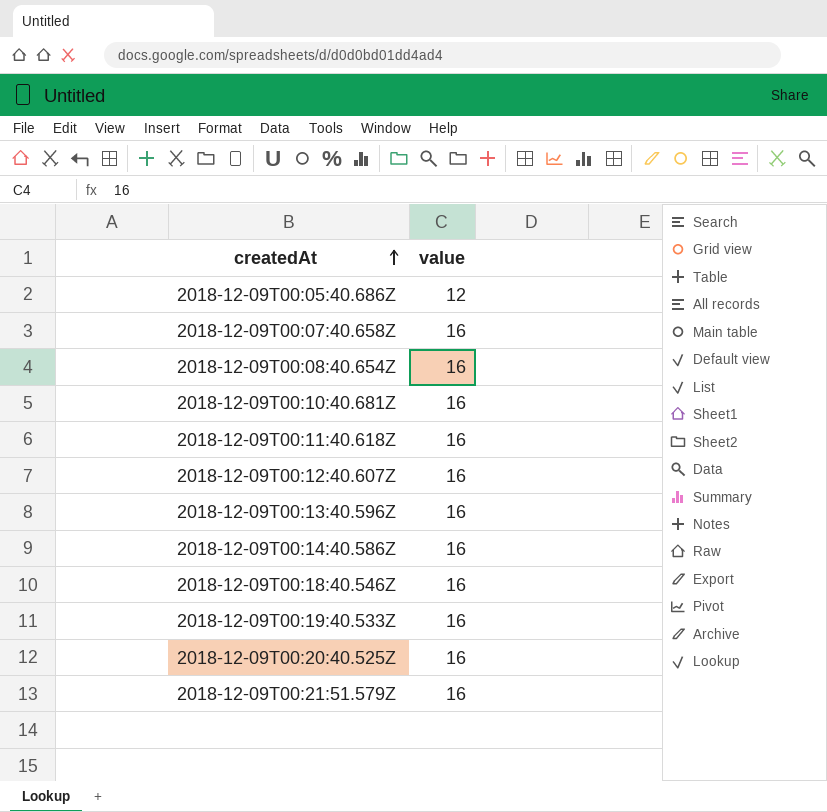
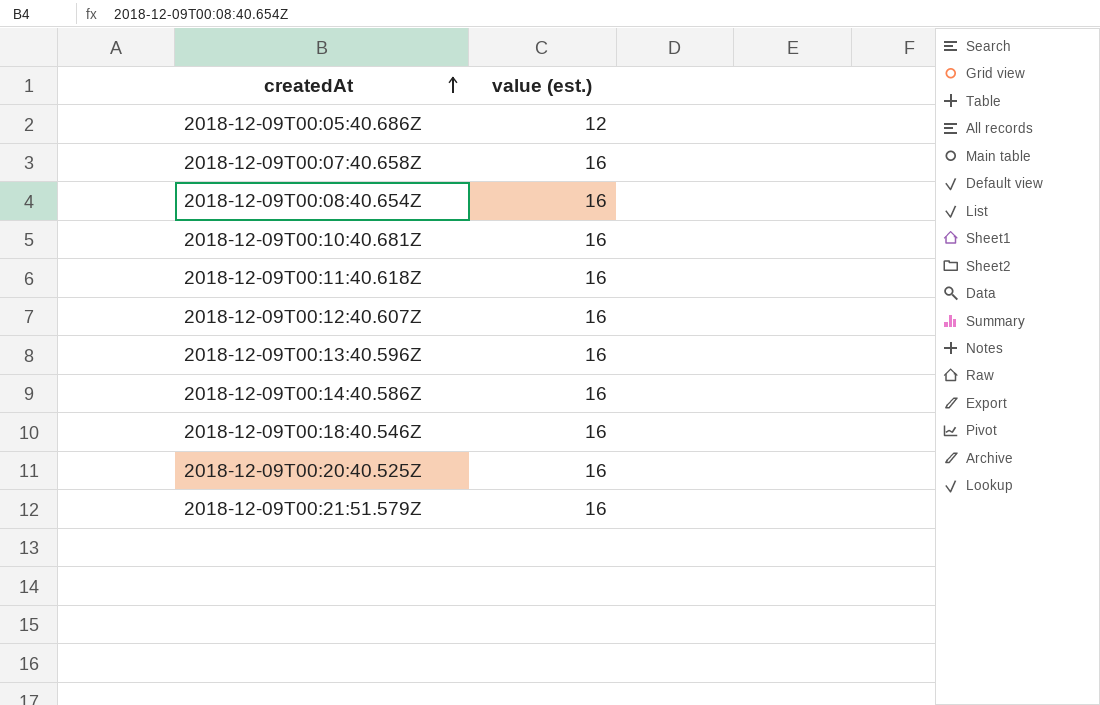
column name: value -> value (est.)
row 2018-12-09T00:19:40.533Z: 16 -> none

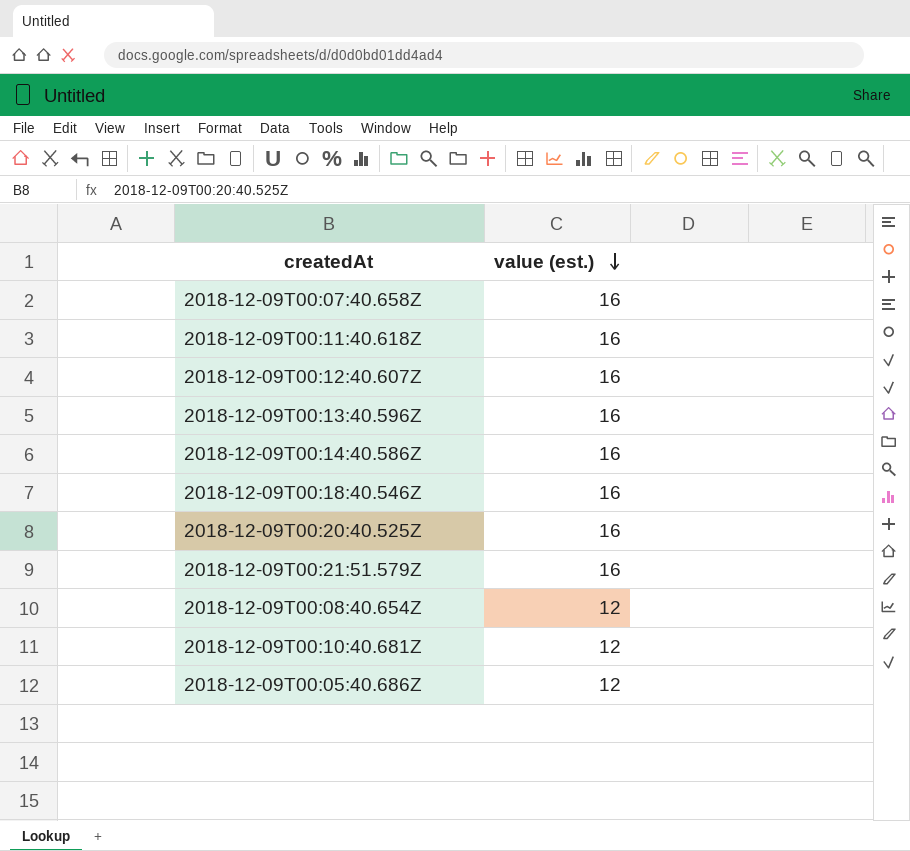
row order: createdAt ascending -> value (est.) descending
2018-12-09T00:08:40.654Z | value (est.): 16 -> 12
2018-12-09T00:10:40.681Z | value (est.): 16 -> 12

